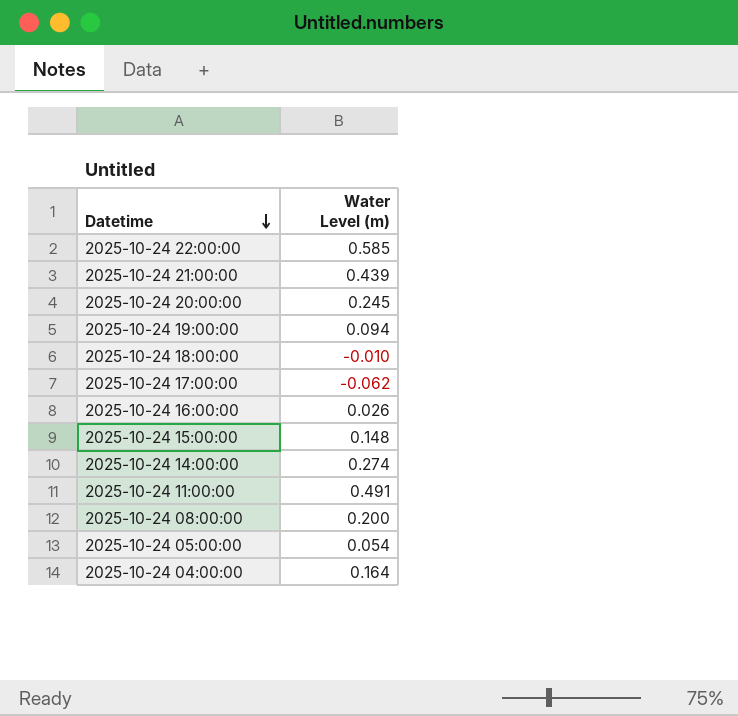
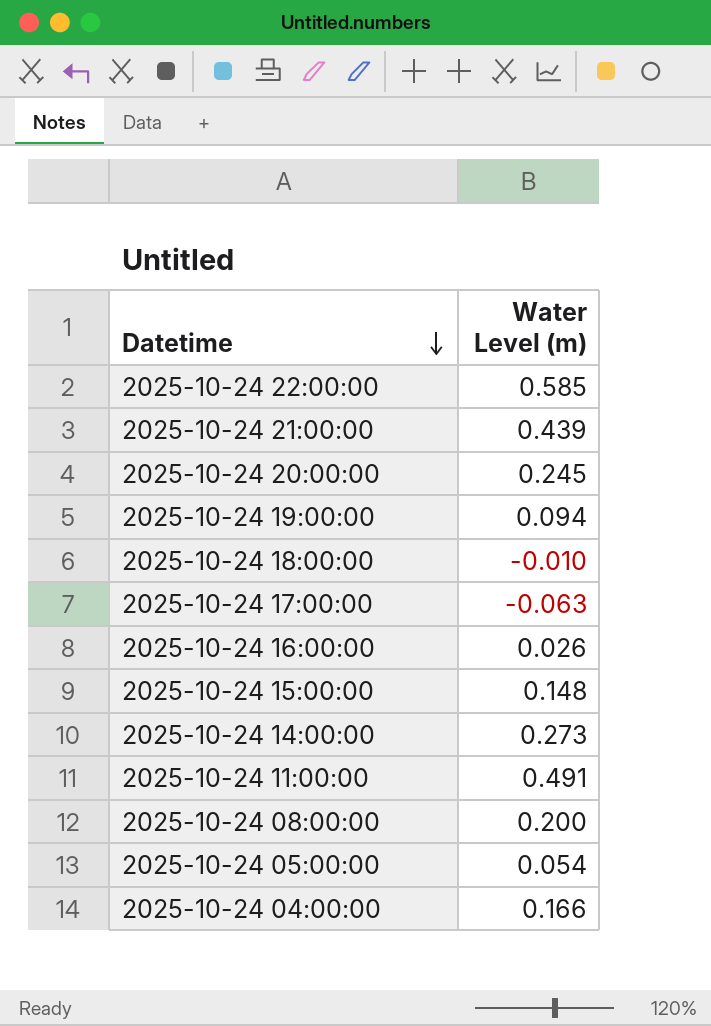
2025-10-24 17:00:00 | Water Level (m): -0.062 -> -0.063
2025-10-24 14:00:00 | Water Level (m): 0.274 -> 0.273
2025-10-24 04:00:00 | Water Level (m): 0.164 -> 0.166

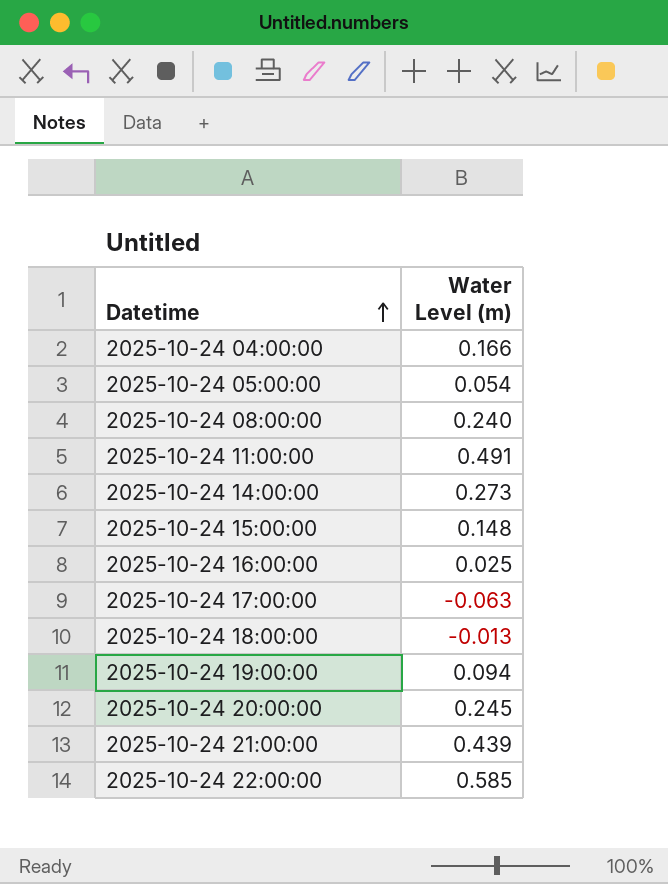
row order: Datetime descending -> Datetime ascending
2025-10-24 08:00:00 | Water Level (m): 0.200 -> 0.240
2025-10-24 16:00:00 | Water Level (m): 0.026 -> 0.025
2025-10-24 18:00:00 | Water Level (m): -0.010 -> -0.013

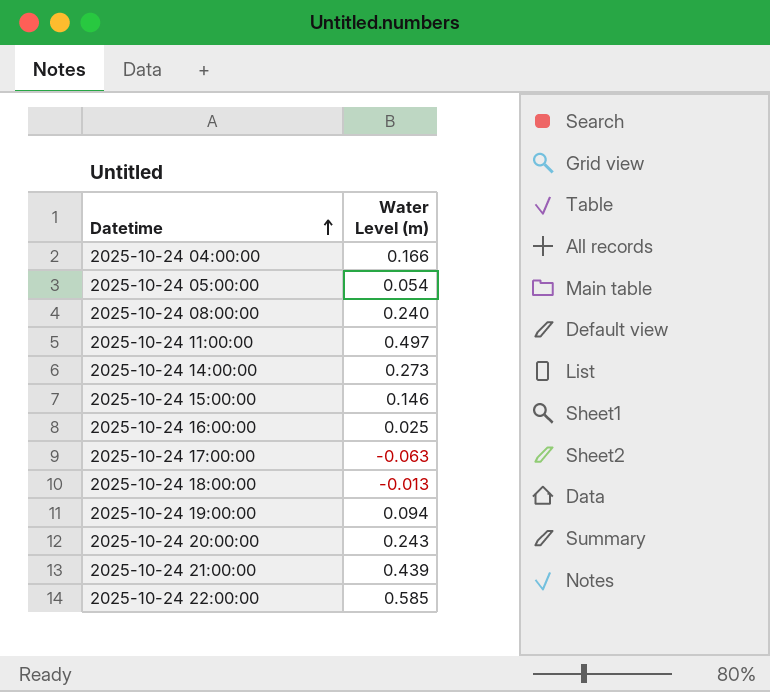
2025-10-24 11:00:00 | Water Level (m): 0.491 -> 0.497
2025-10-24 15:00:00 | Water Level (m): 0.148 -> 0.146
2025-10-24 20:00:00 | Water Level (m): 0.245 -> 0.243

